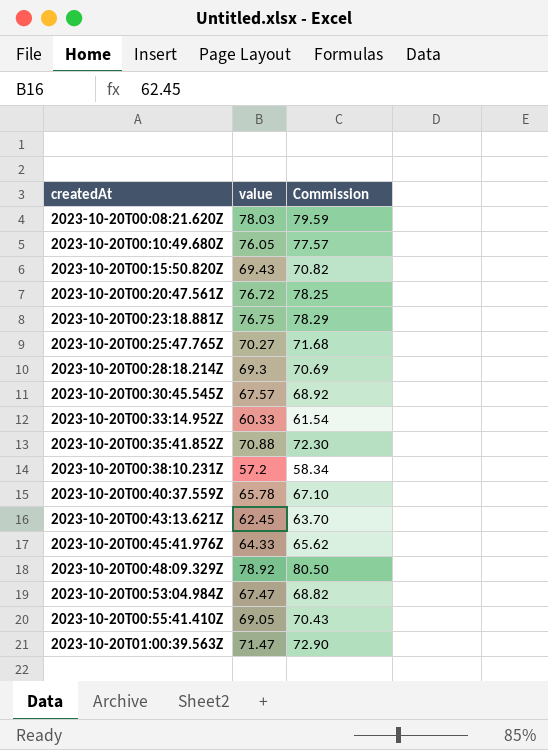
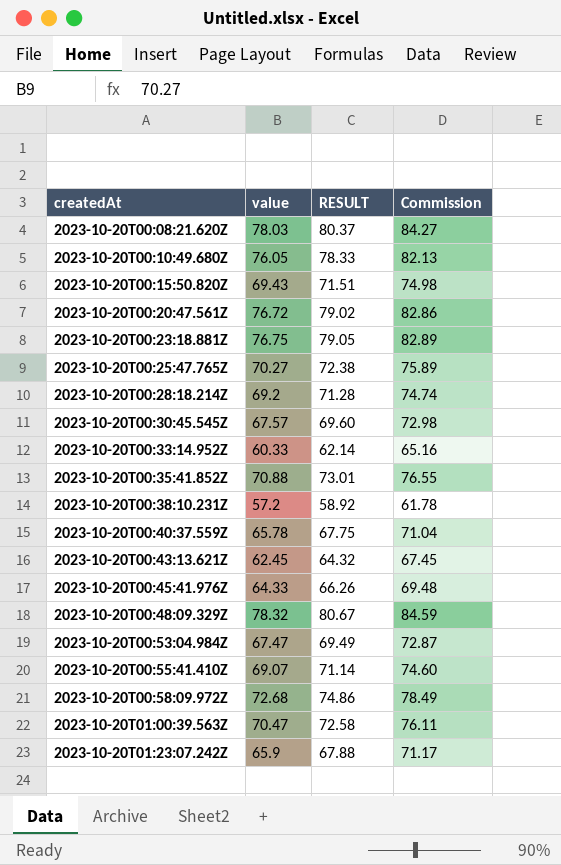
column RESULT | formula: none -> [value] * 1.03
column Commission | formula: [value] * 1.02 -> [value] * 1.08
2023-10-20T00:28:18.214Z | value: 69.3 -> 69.2
2023-10-20T00:48:09.329Z | value: 78.92 -> 78.32
2023-10-20T00:55:41.410Z | value: 69.05 -> 69.07
row 2023-10-20T00:58:09.972Z: none -> 72.68 | 74.86 | 78.49
2023-10-20T01:00:39.563Z | value: 71.47 -> 70.47
row 2023-10-20T01:23:07.242Z: none -> 65.9 | 67.88 | 71.17

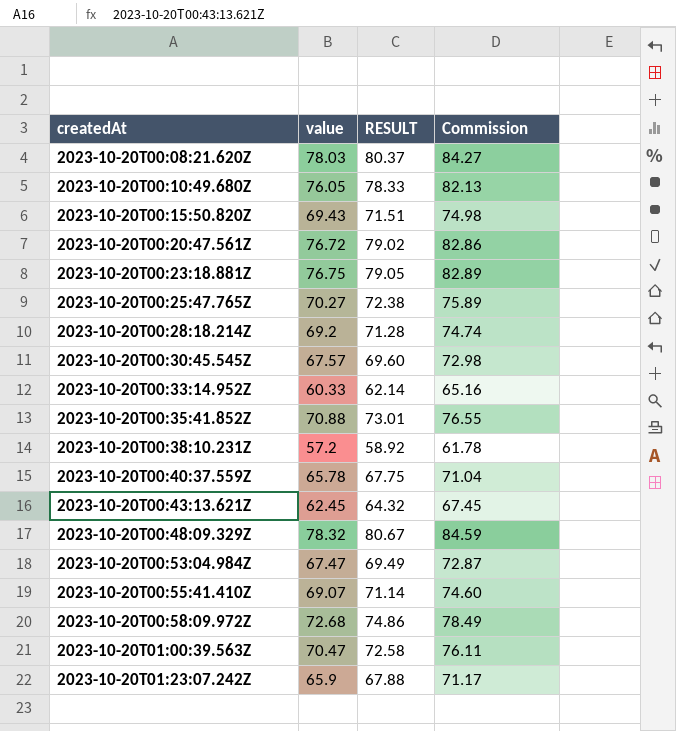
row 2023-10-20T00:45:41.976Z: 64.33 | 66.26 | 69.48 -> none

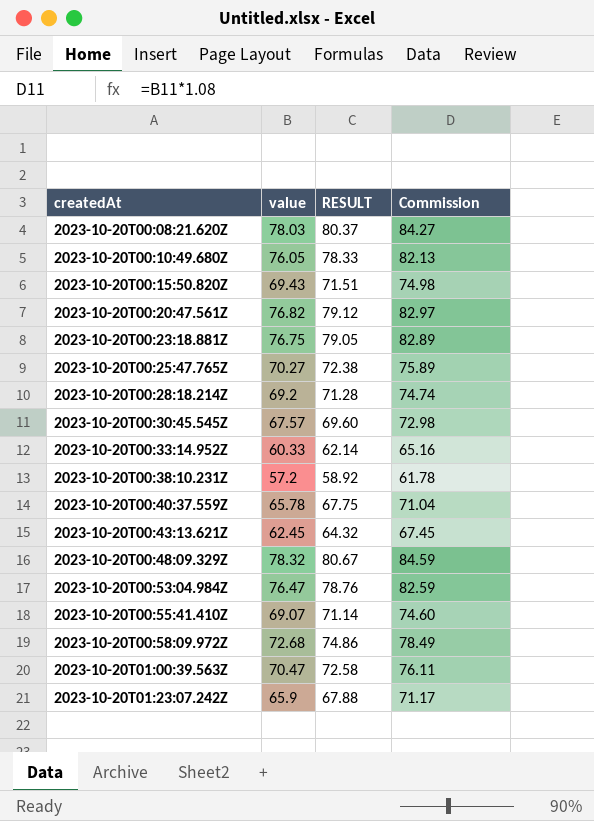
row 2023-10-20T00:35:41.852Z: 70.88 | 73.01 | 76.55 -> none
2023-10-20T00:20:47.561Z | value: 76.72 -> 76.82
2023-10-20T00:20:47.561Z | RESULT: 79.02 -> 79.12
2023-10-20T00:20:47.561Z | Commission: 82.86 -> 82.97
2023-10-20T00:53:04.984Z | value: 67.47 -> 76.47
2023-10-20T00:53:04.984Z | RESULT: 69.49 -> 78.76
2023-10-20T00:53:04.984Z | Commission: 72.87 -> 82.59

